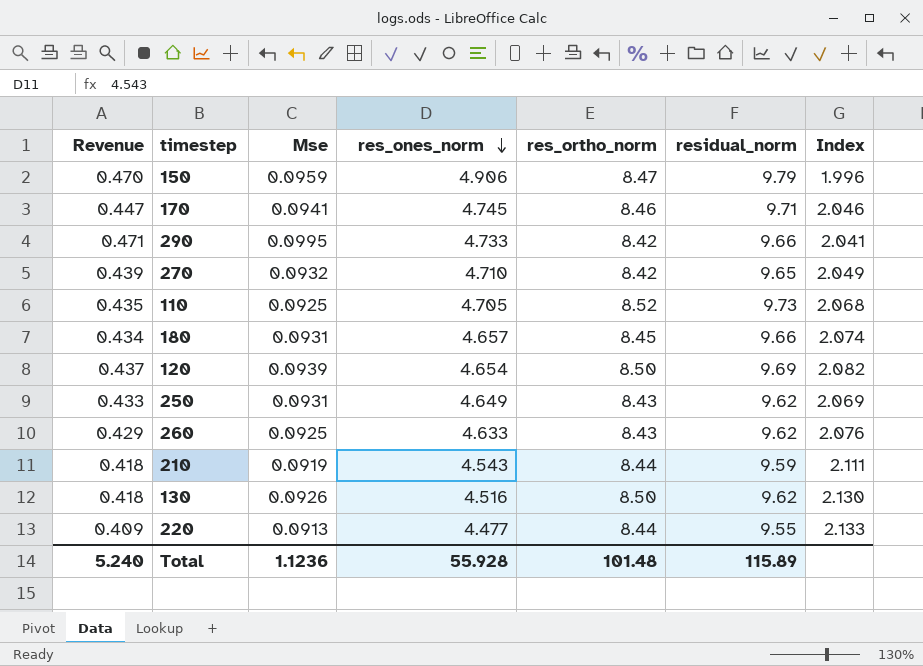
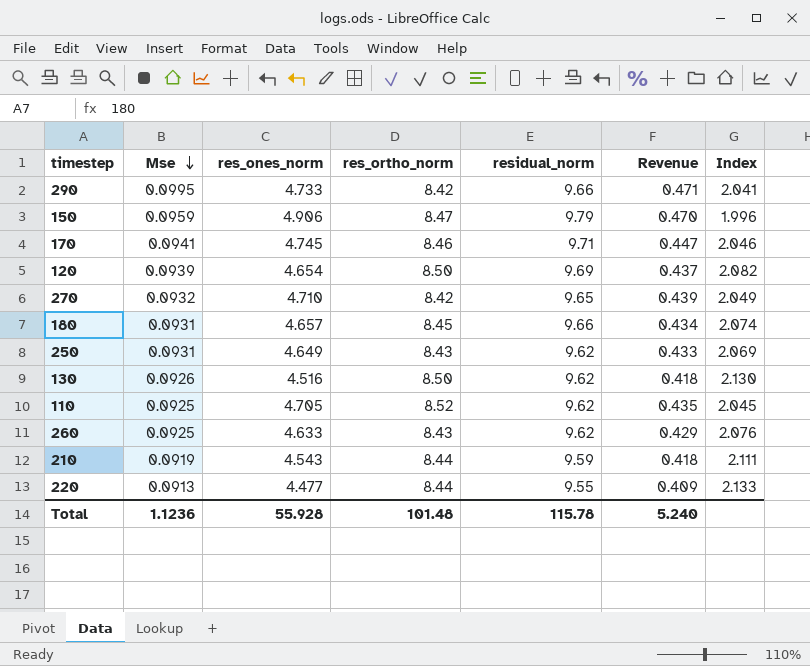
row order: res_ones_norm descending -> Mse descending
column Revenue | position: 1 -> 6
110 | residual_norm: 9.73 -> 9.62
110 | Index: 2.068 -> 2.045
Total | residual_norm: 115.89 -> 115.78

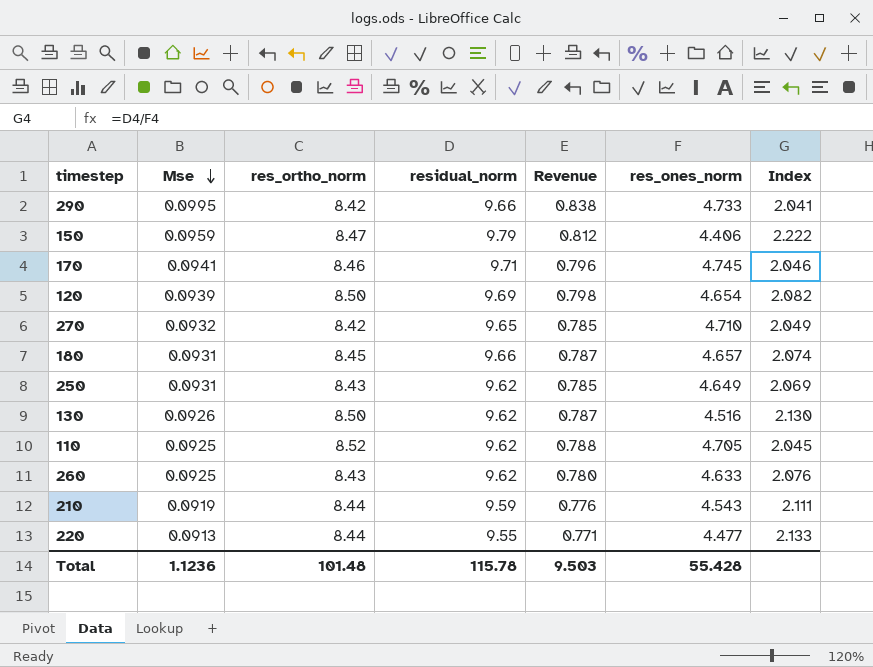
column Revenue | formula: [Mse] * [res_ones_norm] -> [Mse] * [res_ortho_norm]
column res_ones_norm | position: 3 -> 6
150 | res_ones_norm: 4.906 -> 4.406
150 | Index: 1.996 -> 2.222
Total | Revenue: 5.240 -> 9.503
Total | res_ones_norm: 55.928 -> 55.428

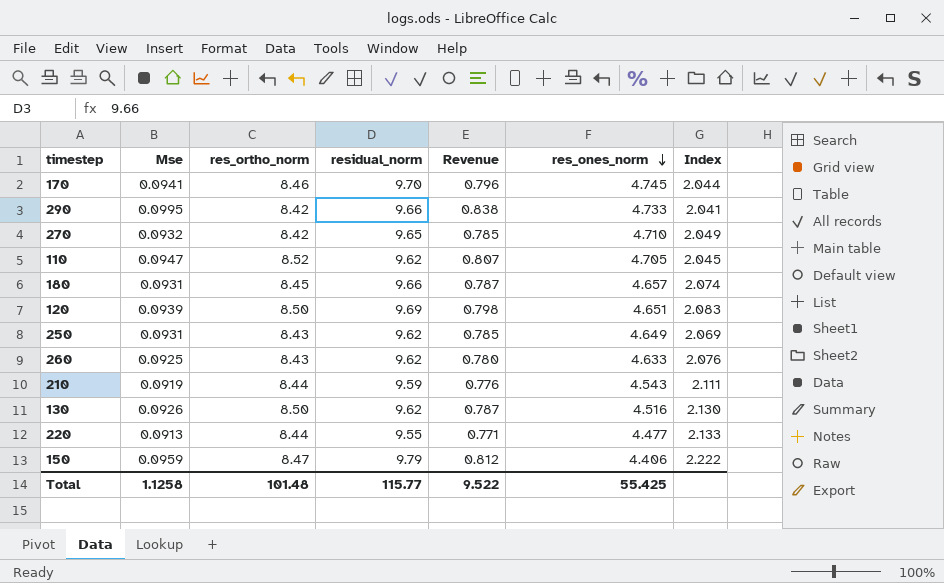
row order: Mse descending -> res_ones_norm descending
170 | residual_norm: 9.71 -> 9.70
170 | Index: 2.046 -> 2.044
110 | Mse: 0.0925 -> 0.0947
110 | Revenue: 0.788 -> 0.807
120 | res_ones_norm: 4.654 -> 4.651
120 | Index: 2.082 -> 2.083
Total | Mse: 1.1236 -> 1.1258
Total | residual_norm: 115.78 -> 115.77
Total | Revenue: 9.503 -> 9.522
Total | res_ones_norm: 55.428 -> 55.425

